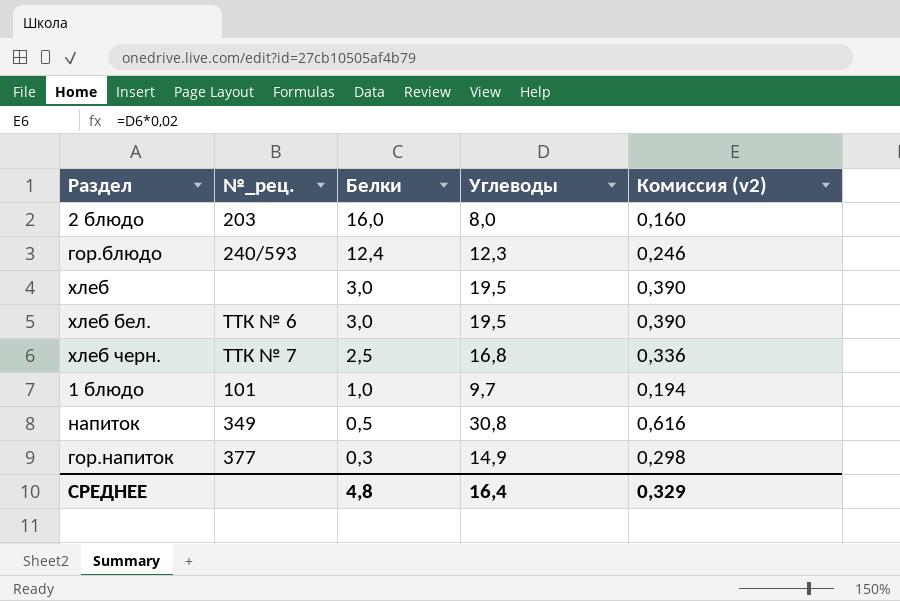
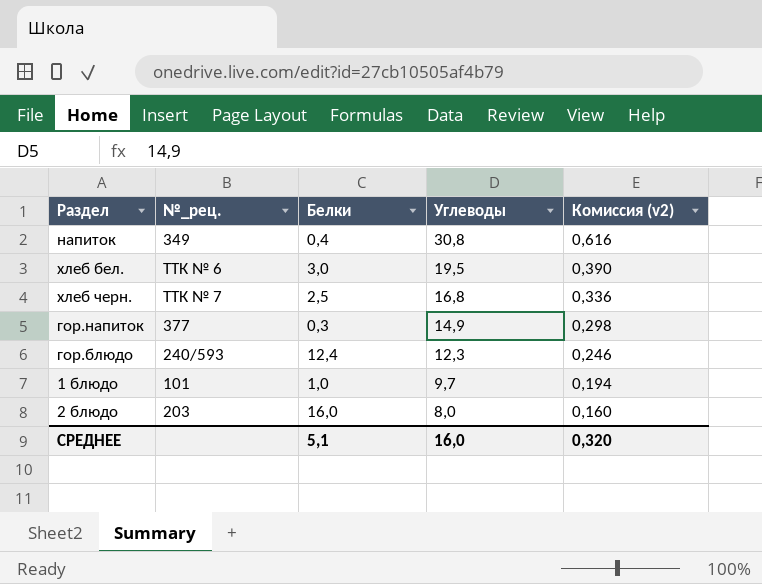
row order: Белки descending -> Углеводы descending
row хлеб: none | 3,0 | 19,5 | 0,390 -> none
напиток | Белки: 0,5 -> 0,4
СРЕДНЕЕ | Белки: 4,8 -> 5,1
СРЕДНЕЕ | Углеводы: 16,4 -> 16,0
СРЕДНЕЕ | Комиссия (v2): 0,329 -> 0,320

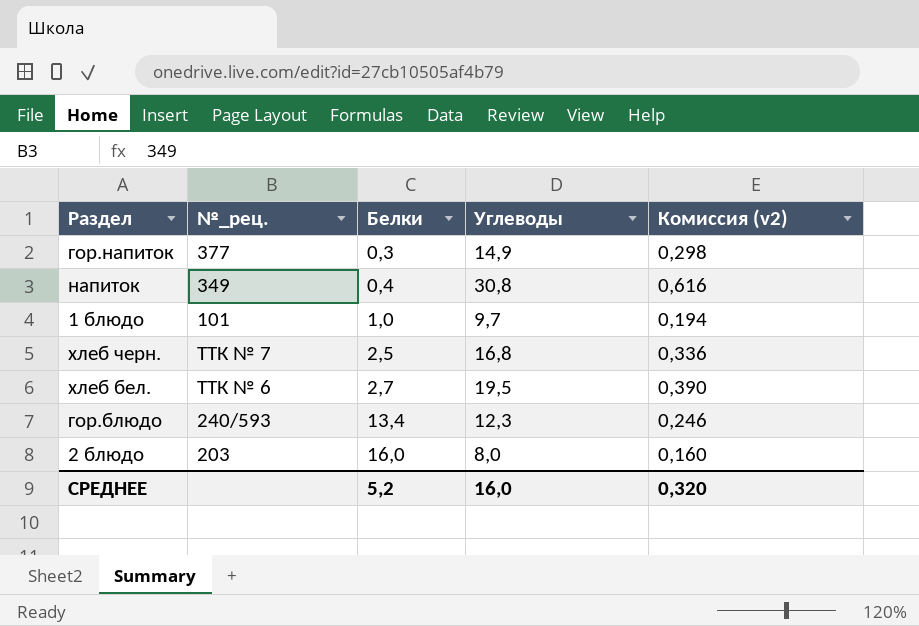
row order: Углеводы descending -> Белки ascending
хлеб бел. | Белки: 3,0 -> 2,7
гор.блюдо | Белки: 12,4 -> 13,4
СРЕДНЕЕ | Белки: 5,1 -> 5,2

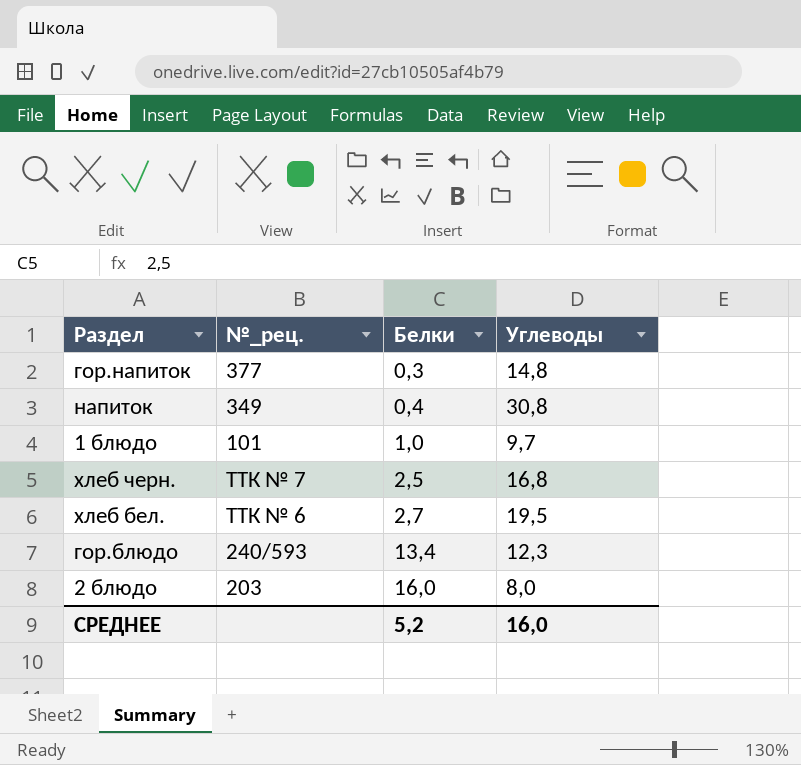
column Комиссия (v2) | formula: [Углеводы] * 0,02 -> none
гор.напиток | Углеводы: 14,9 -> 14,8

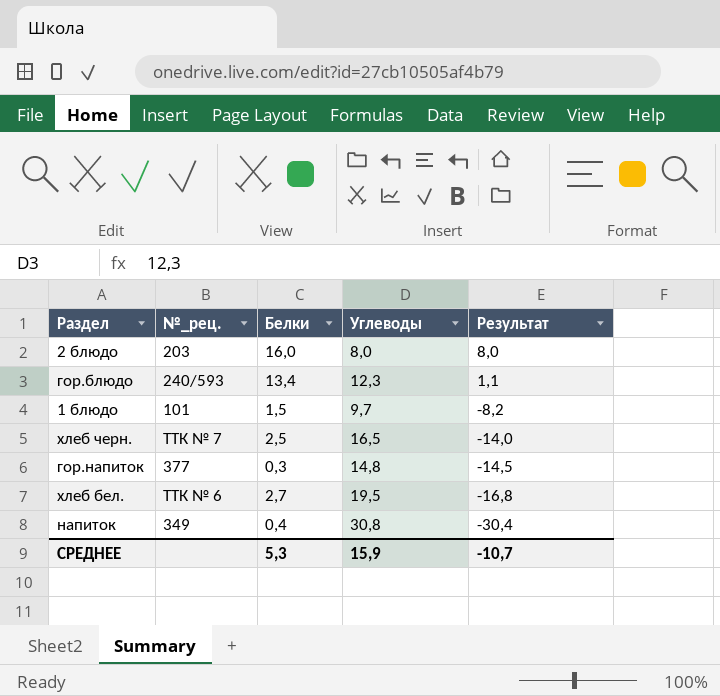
row order: Белки ascending -> Результат descending
column Результат | formula: none -> [Белки] - [Углеводы]
1 блюдо | Белки: 1,0 -> 1,5
хлеб черн. | Углеводы: 16,8 -> 16,5
СРЕДНЕЕ | Белки: 5,2 -> 5,3
СРЕДНЕЕ | Углеводы: 16,0 -> 15,9

